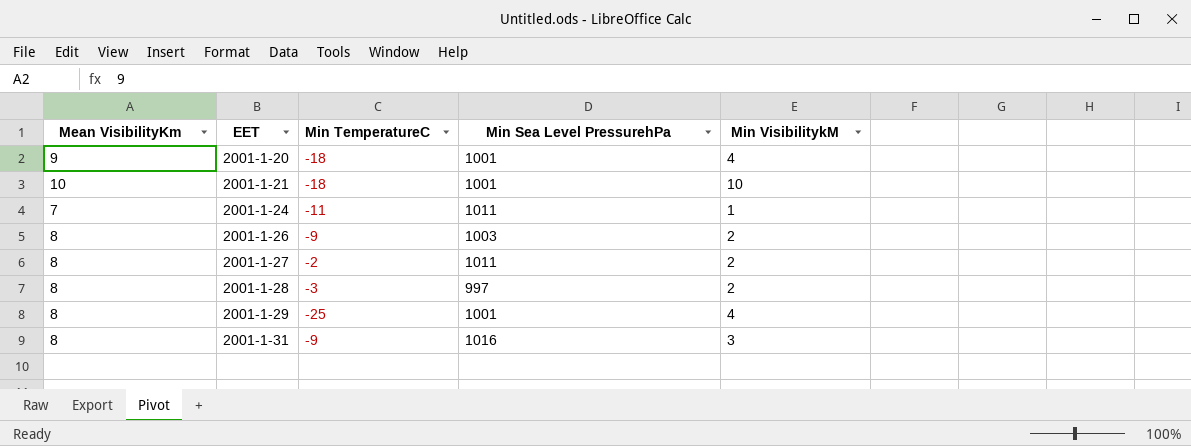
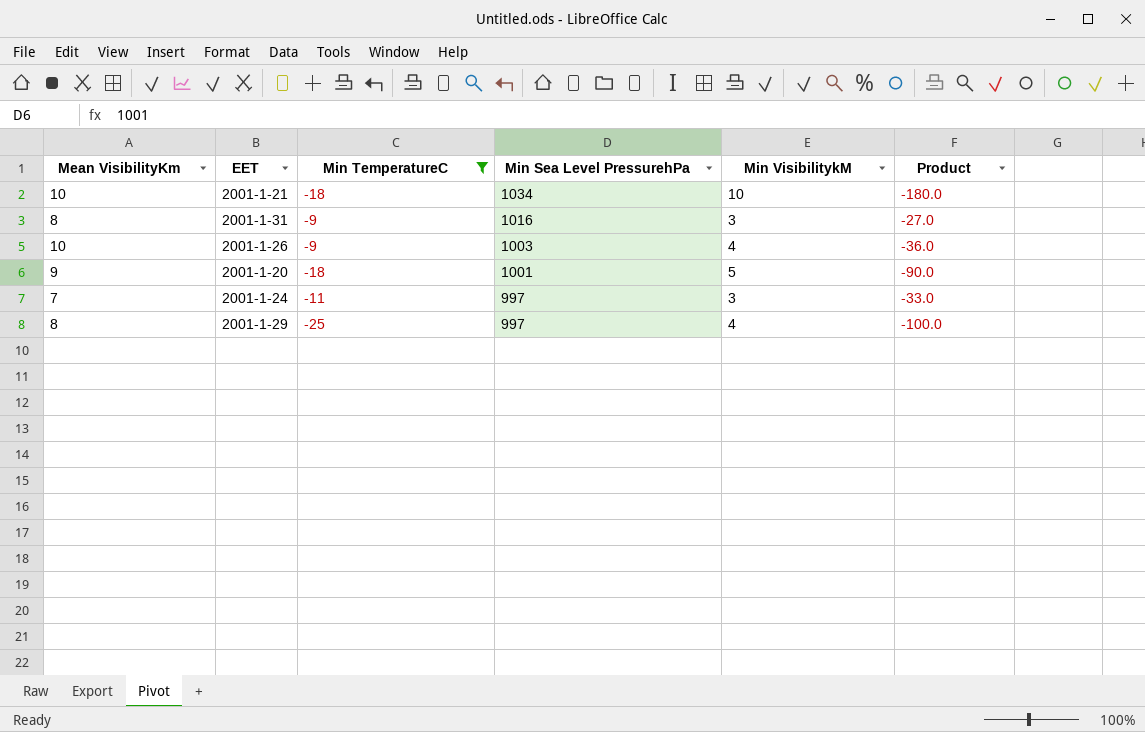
filter: none -> Min TemperatureC <= -9
row order: EET ascending -> Min Sea Level PressurehPa descending
column Product | formula: none -> [Min TemperatureC] * [Min VisibilitykM]
2001-1-21 | Min Sea Level PressurehPa: 1001 -> 1034
2001-1-26 | Mean VisibilityKm: 8 -> 10
2001-1-26 | Min VisibilitykM: 2 -> 4
2001-1-20 | Min VisibilitykM: 4 -> 5
2001-1-24 | Min Sea Level PressurehPa: 1011 -> 997
2001-1-24 | Min VisibilitykM: 1 -> 3
2001-1-29 | Min Sea Level PressurehPa: 1001 -> 997

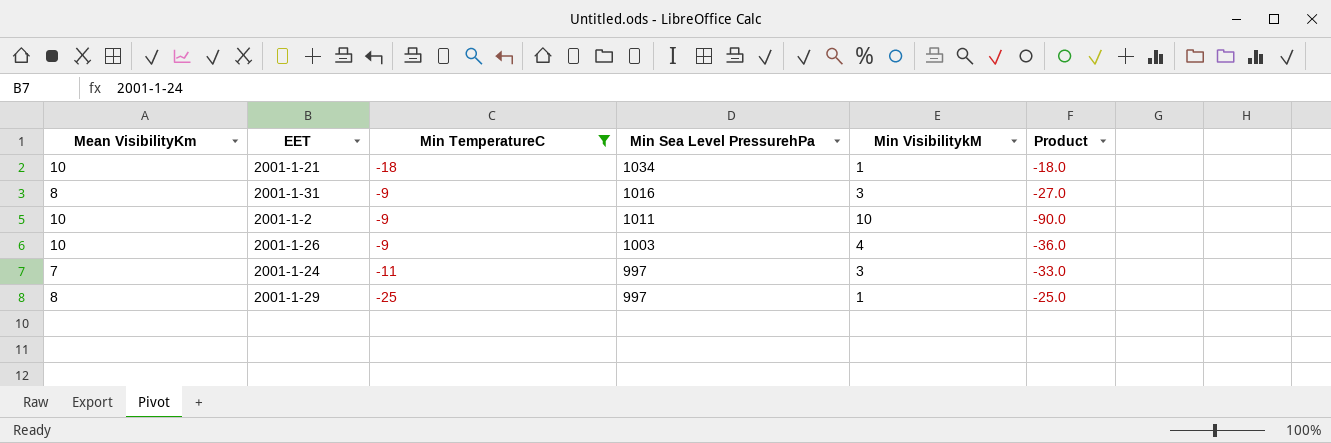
row 2001-1-20: 9 | -18 | 1001 | 5 | -90.0 -> none
2001-1-21 | Min VisibilitykM: 10 -> 1
2001-1-21 | Product: -180.0 -> -18.0
row 2001-1-2: none -> 10 | -9 | 1011 | 10 | -90.0
2001-1-29 | Min VisibilitykM: 4 -> 1
2001-1-29 | Product: -100.0 -> -25.0

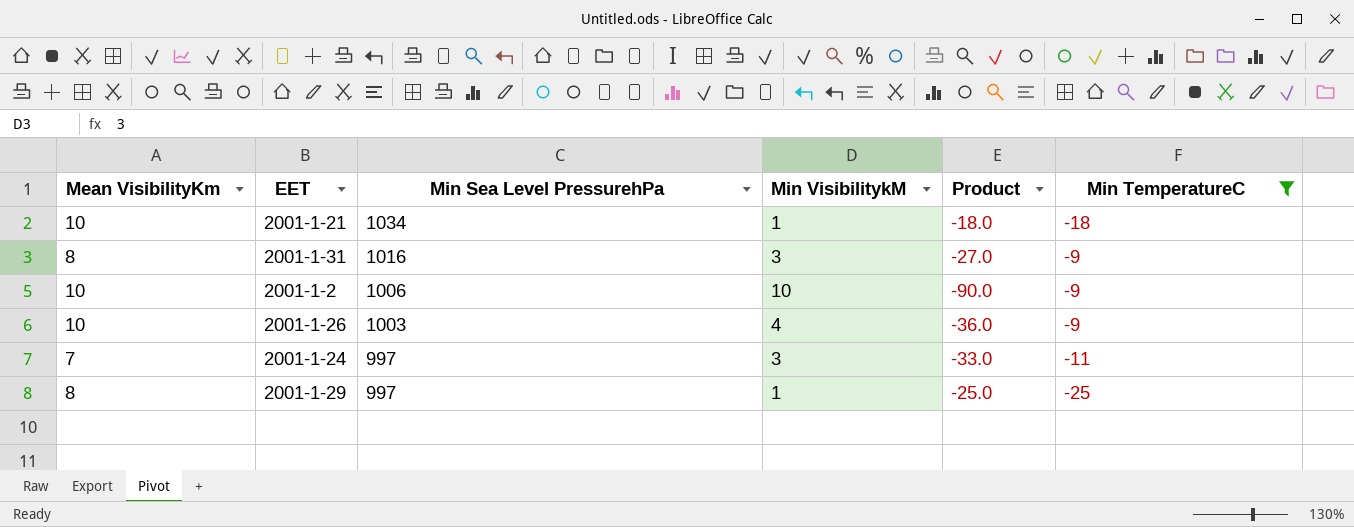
column Min TemperatureC | position: 3 -> 6
2001-1-2 | Min Sea Level PressurehPa: 1011 -> 1006

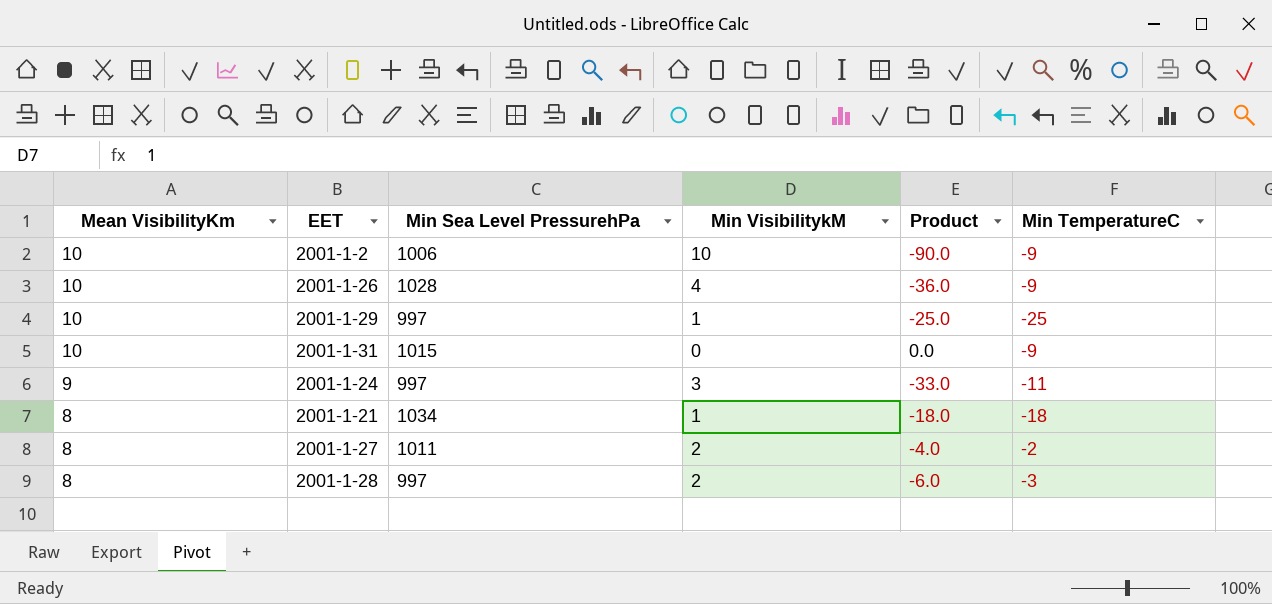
filter: Min TemperatureC <= -9 -> none
row order: Min Sea Level PressurehPa descending -> Mean VisibilityKm descending
2001-1-26 | Min Sea Level PressurehPa: 1003 -> 1028
2001-1-29 | Mean VisibilityKm: 8 -> 10
2001-1-31 | Mean VisibilityKm: 8 -> 10
2001-1-31 | Min Sea Level PressurehPa: 1016 -> 1015
2001-1-31 | Min VisibilitykM: 3 -> 0
2001-1-31 | Product: -27.0 -> 0.0
2001-1-24 | Mean VisibilityKm: 7 -> 9
2001-1-21 | Mean VisibilityKm: 10 -> 8

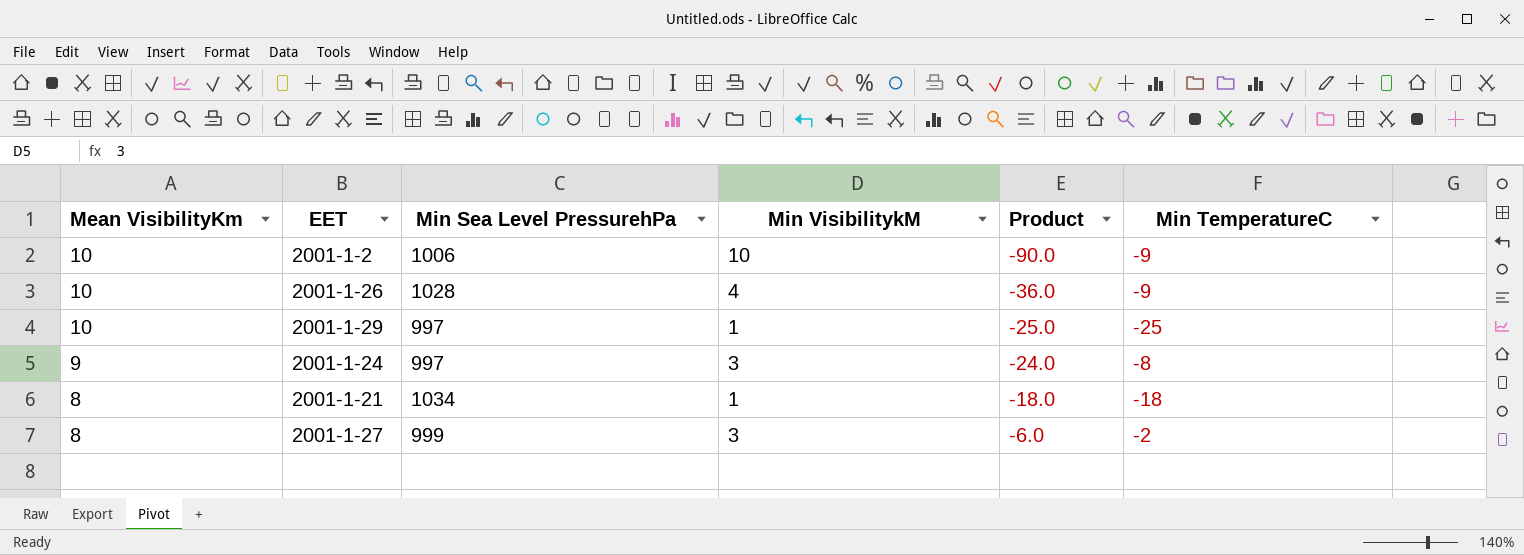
row 2001-1-31: 10 | 1015 | 0 | 0.0 | -9 -> none
row 2001-1-28: 8 | 997 | 2 | -6.0 | -3 -> none
2001-1-24 | Product: -33.0 -> -24.0
2001-1-24 | Min TemperatureC: -11 -> -8
2001-1-27 | Min Sea Level PressurehPa: 1011 -> 999
2001-1-27 | Min VisibilitykM: 2 -> 3
2001-1-27 | Product: -4.0 -> -6.0

